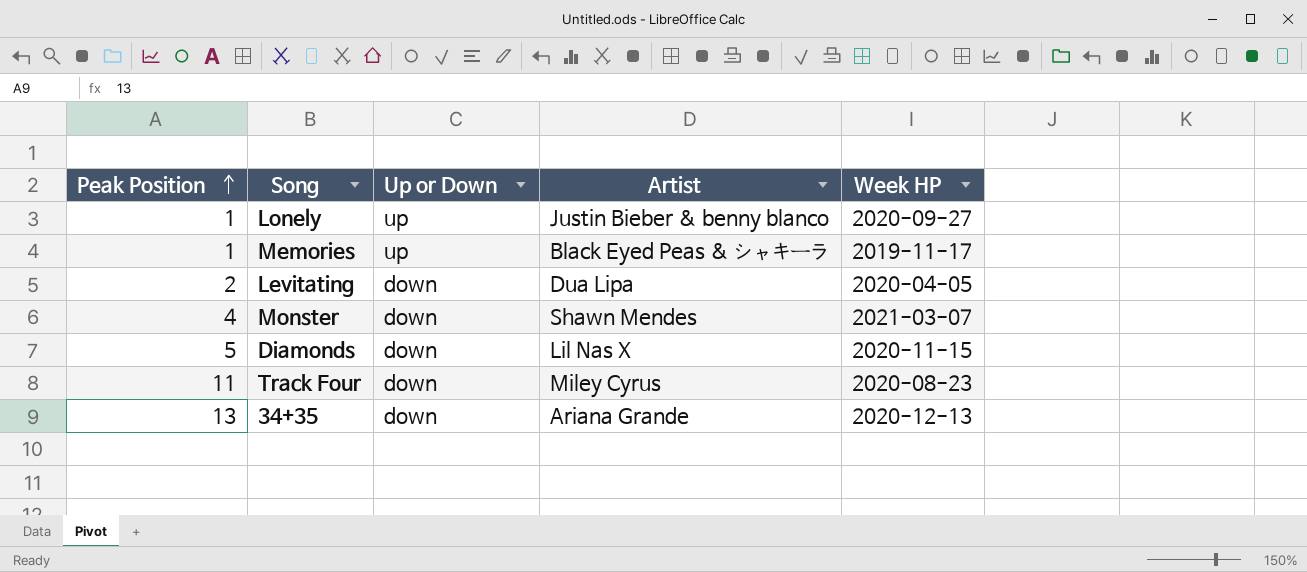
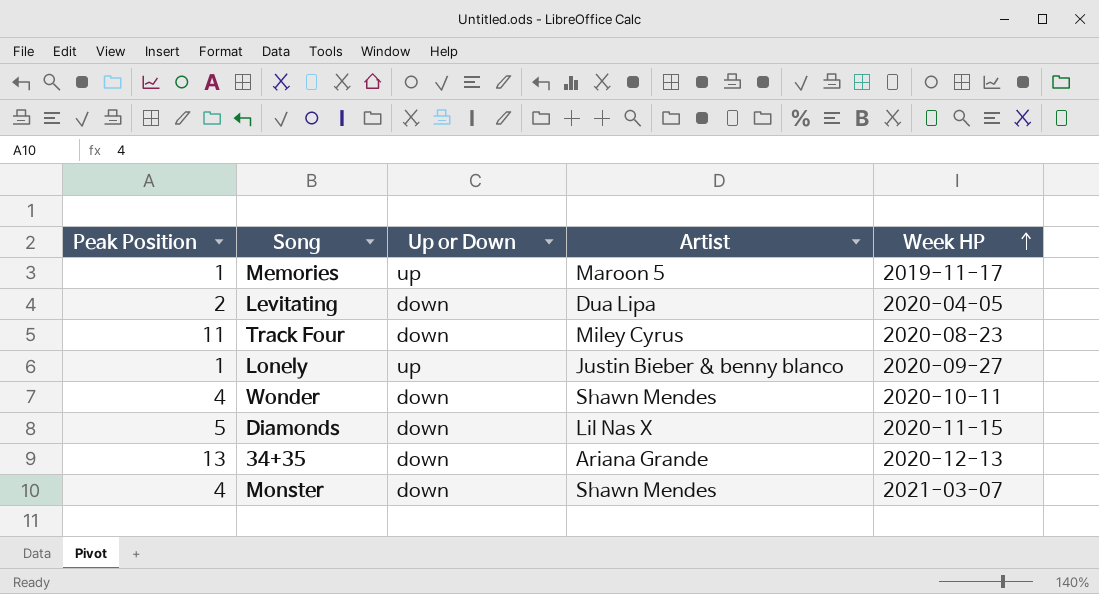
row order: Peak Position ascending -> Week HP ascending
Memories | Artist: Black Eyed Peas & シャキーラ -> Maroon 5
row Wonder: none -> 4 | down | Shawn Mendes | 2020-10-11

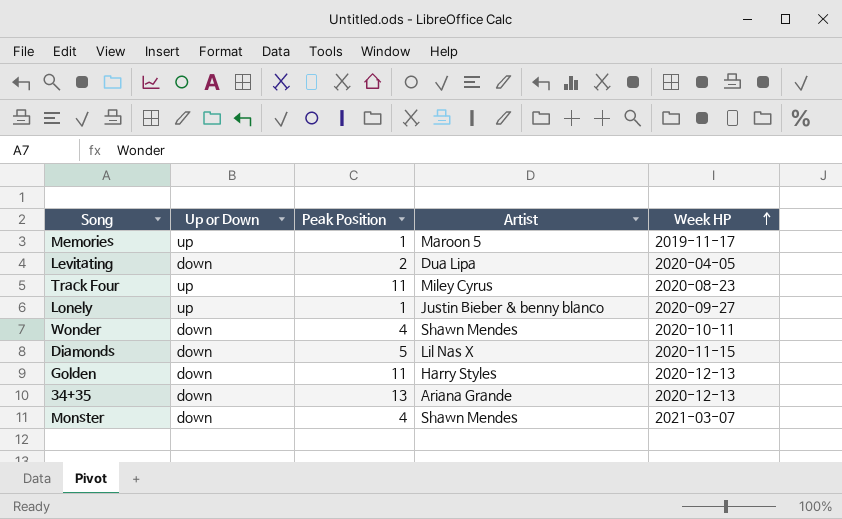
column Peak Position | position: 1 -> 3
Track Four | Up or Down: down -> up
row Golden: none -> down | 11 | Harry Styles | 2020-12-13

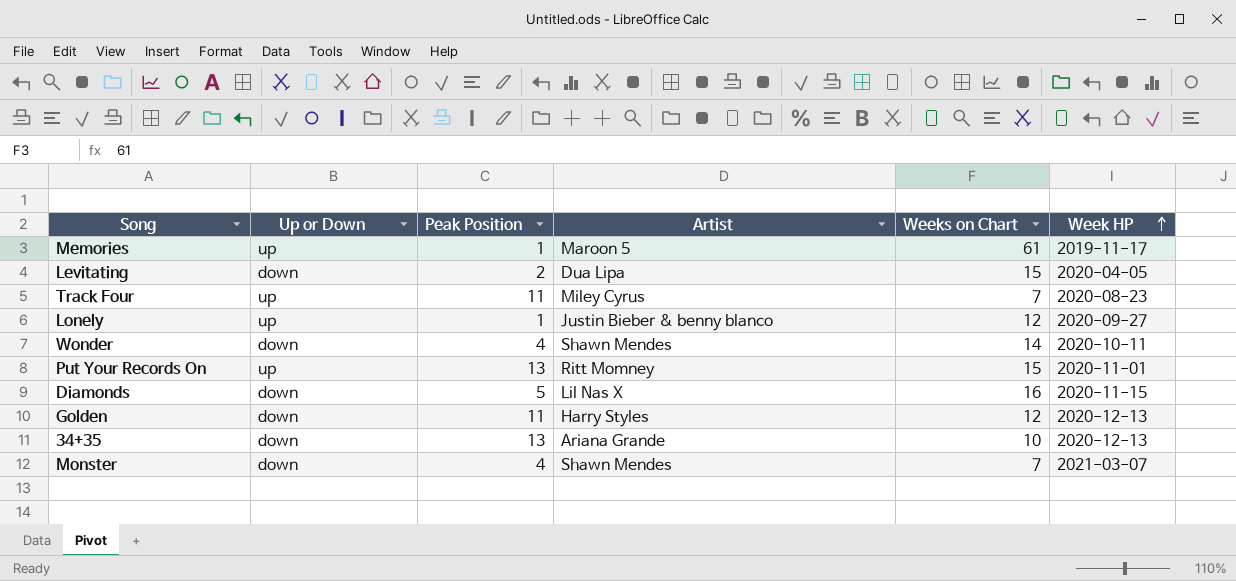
column Weeks on Chart | position: none -> 5
row Put Your Records On: none -> up | 13 | Ritt Momney | 15 | 2020-11-01

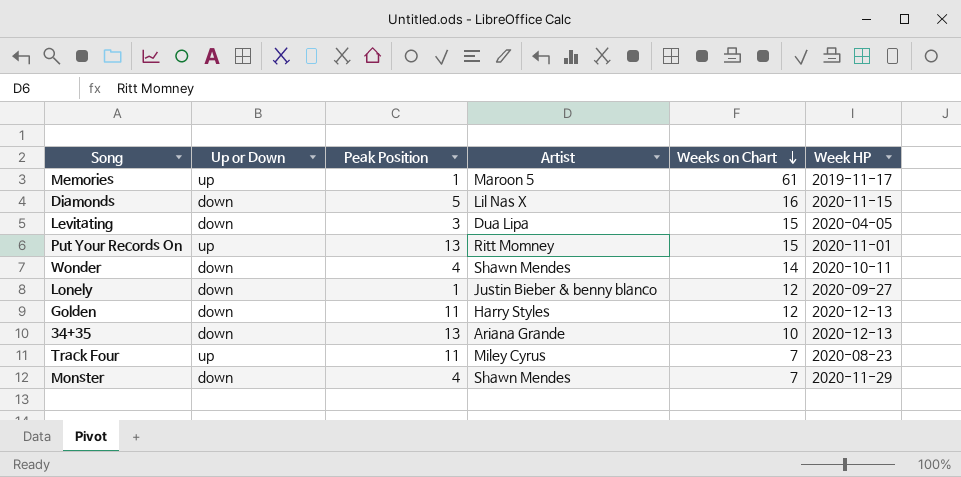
row order: Week HP ascending -> Weeks on Chart descending
Levitating | Peak Position: 2 -> 3
Lonely | Up or Down: up -> down
Monster | Week HP: 2021-03-07 -> 2020-11-29

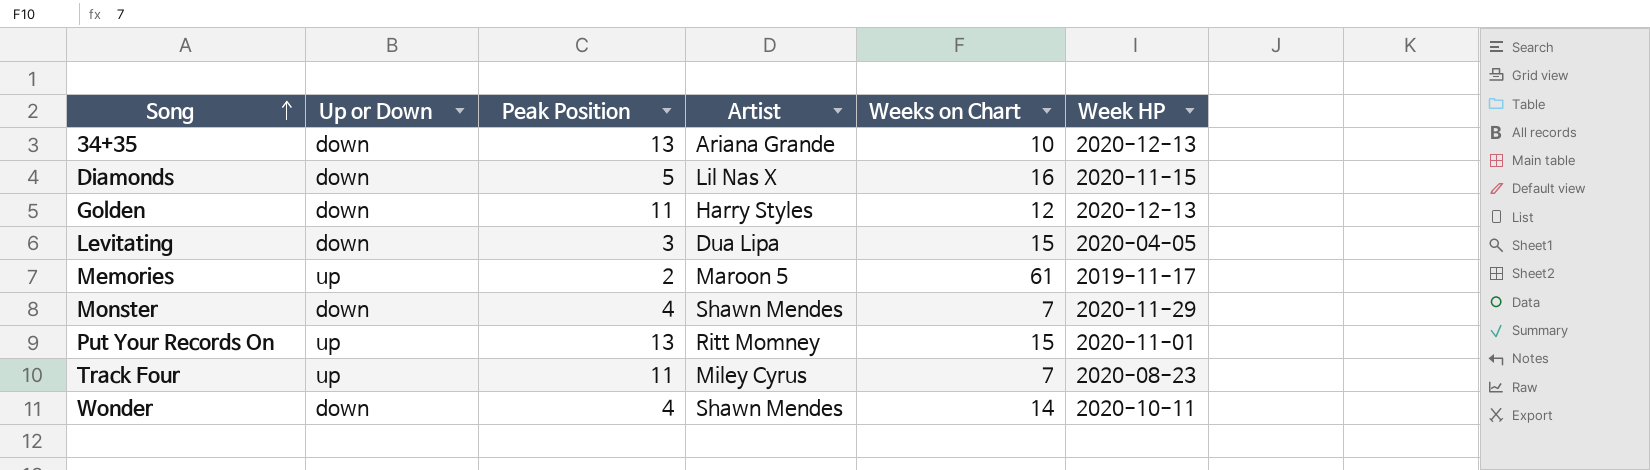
row order: Weeks on Chart descending -> Song ascending
row Lonely: down | 1 | Justin Bieber & benny blanco | 12 | 2020-09-27 -> none
Memories | Peak Position: 1 -> 2

